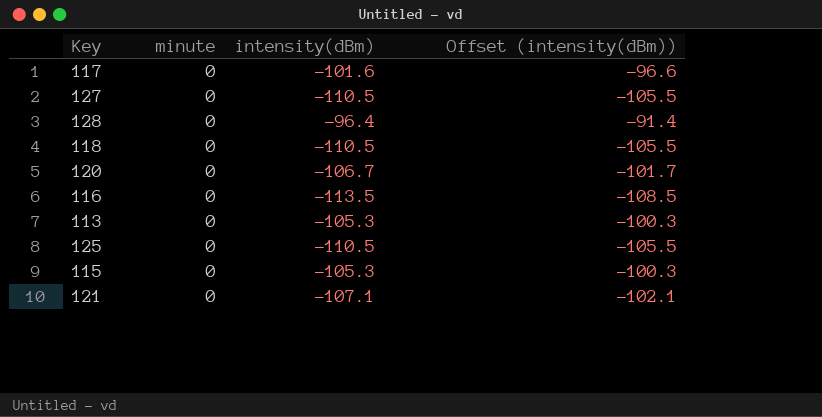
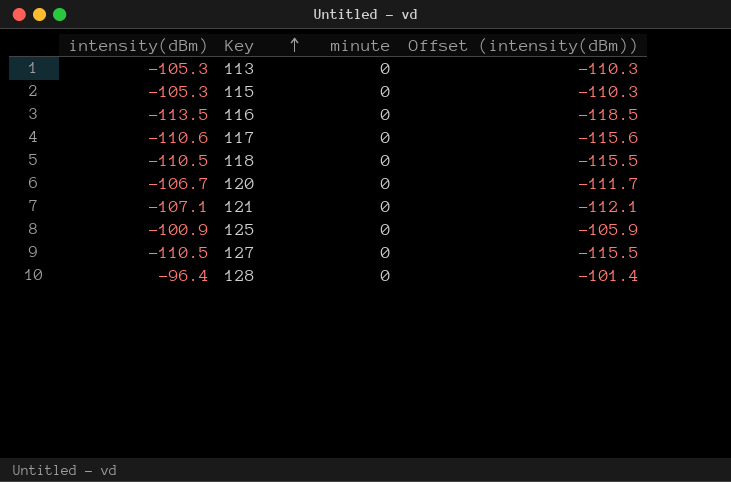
row order: none -> Key ascending
column intensity(dBm) | position: 3 -> 1
column Offset (intensity(dBm)) | formula: [intensity(dBm)] + 5 -> [intensity(dBm)] - 5
117 | intensity(dBm): -101.6 -> -110.6
125 | intensity(dBm): -110.5 -> -100.9

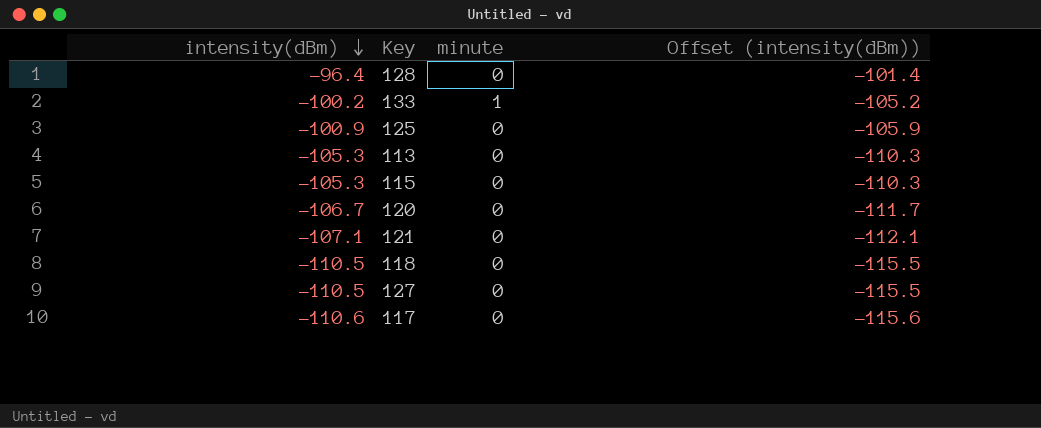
row order: Key ascending -> intensity(dBm) descending
row 116: -113.5 | 0 | -118.5 -> none
row 133: none -> -100.2 | 1 | -105.2

